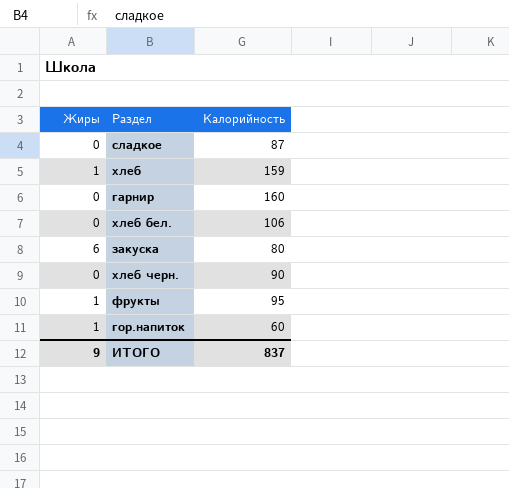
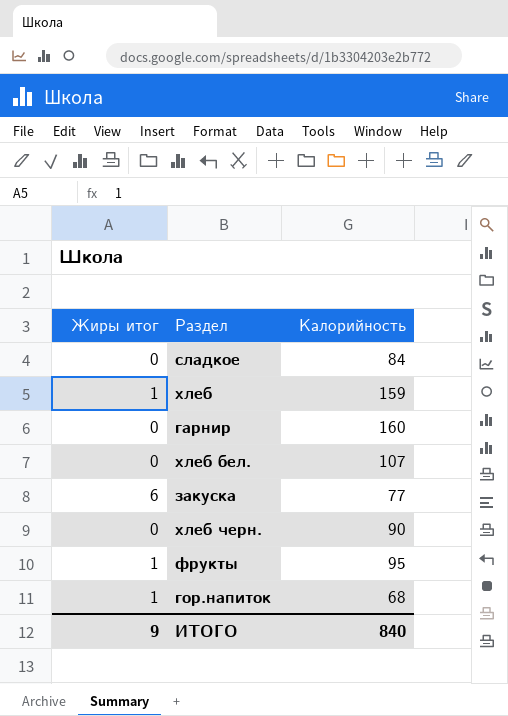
column name: Жиры -> Жиры итог
сладкое | Калорийность: 87 -> 84
хлеб бел. | Калорийность: 106 -> 107
закуска | Калорийность: 80 -> 77
гор.напиток | Калорийность: 60 -> 68
ИТОГО | Калорийность: 837 -> 840

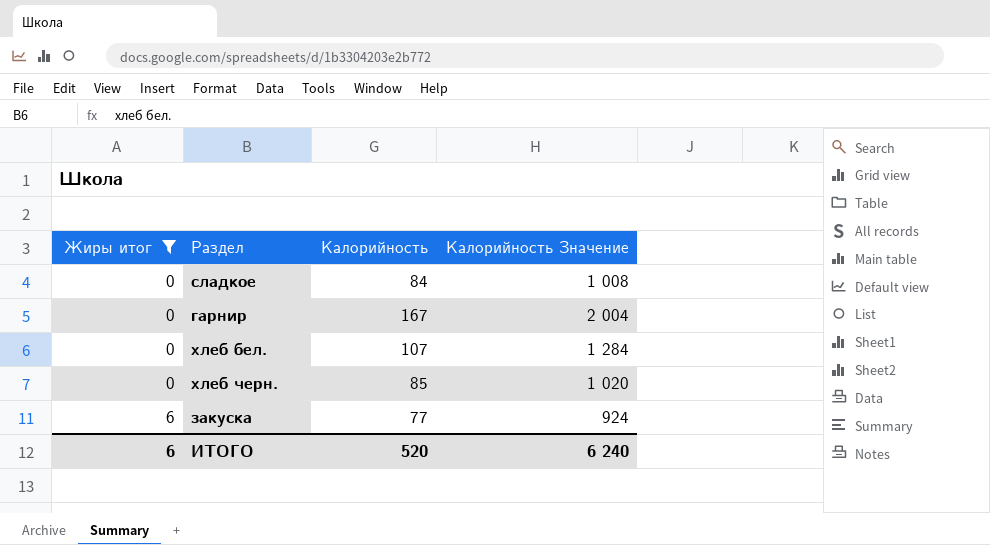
filter: none -> Жиры итог != 1
row order: none -> Жиры итог ascending
column Калорийность Значение | formula: none -> [Калорийность] * 12
гарнир | Калорийность: 160 -> 167
хлеб черн. | Калорийность: 90 -> 85
ИТОГО | Жиры итог: 9 -> 6
ИТОГО | Калорийность: 840 -> 520

